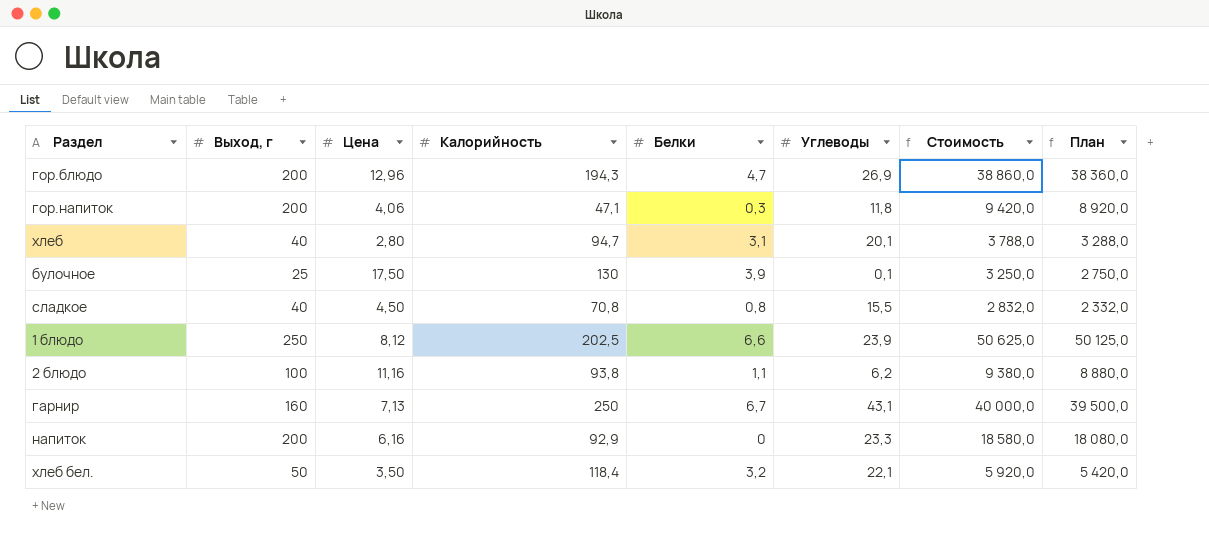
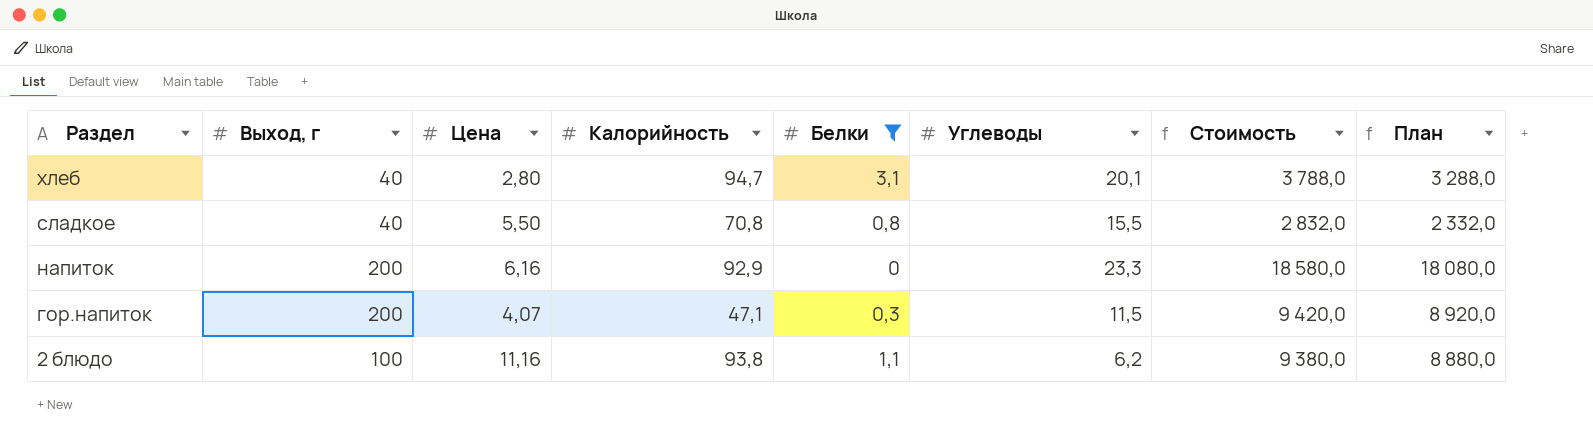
filter: none -> Белки <= 3,1
row order: none -> Раздел descending
сладкое | Цена: 4,50 -> 5,50
гор.напиток | Цена: 4,06 -> 4,07
гор.напиток | Углеводы: 11,8 -> 11,5

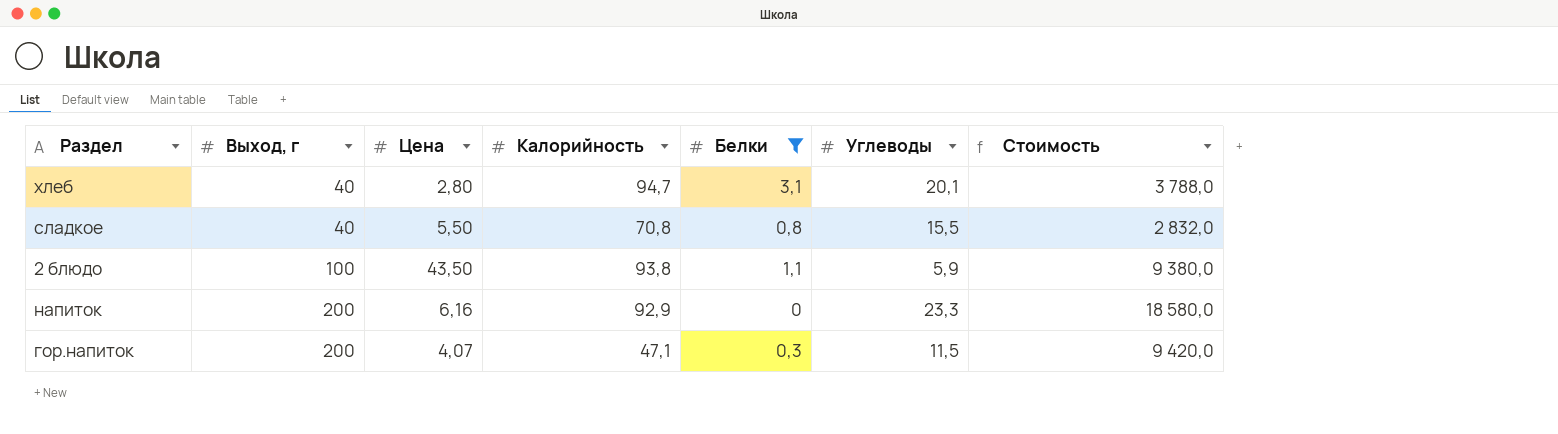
row order: Раздел descending -> Выход, г ascending
column План | formula: [Стоимость] - 500 -> none
2 блюдо | Цена: 11,16 -> 43,50
2 блюдо | Углеводы: 6,2 -> 5,9

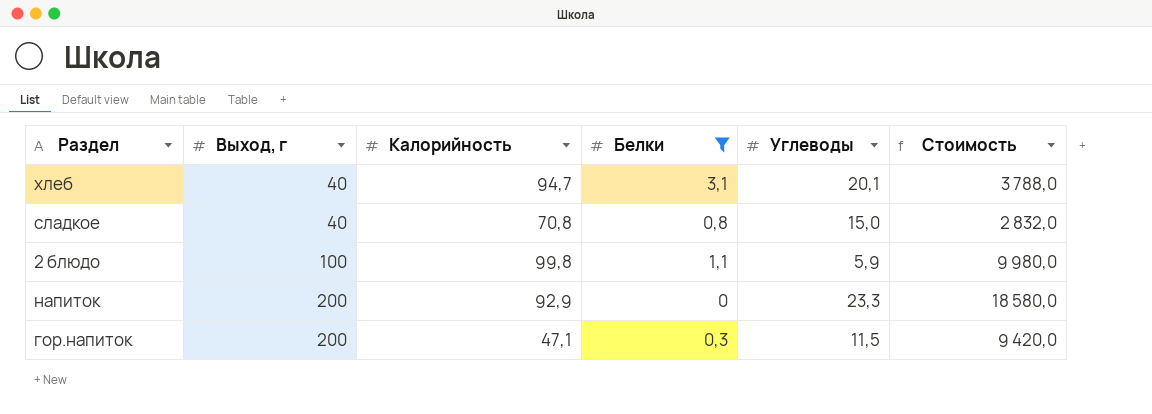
column Цена | position: 3 -> none
сладкое | Углеводы: 15,5 -> 15,0
2 блюдо | Калорийность: 93,8 -> 99,8
2 блюдо | Стоимость: 9 380,0 -> 9 980,0

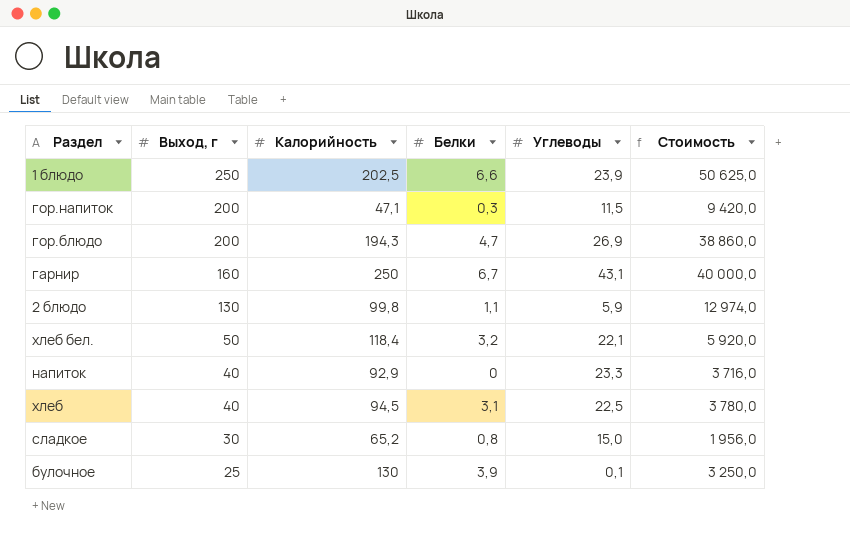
filter: Белки <= 3,1 -> none
row order: Выход, г ascending -> Выход, г descending
2 блюдо | Выход, г: 100 -> 130
2 блюдо | Стоимость: 9 980,0 -> 12 974,0
напиток | Выход, г: 200 -> 40
напиток | Стоимость: 18 580,0 -> 3 716,0
хлеб | Калорийность: 94,7 -> 94,5
хлеб | Углеводы: 20,1 -> 22,5
хлеб | Стоимость: 3 788,0 -> 3 780,0
сладкое | Выход, г: 40 -> 30
сладкое | Калорийность: 70,8 -> 65,2
сладкое | Стоимость: 2 832,0 -> 1 956,0

